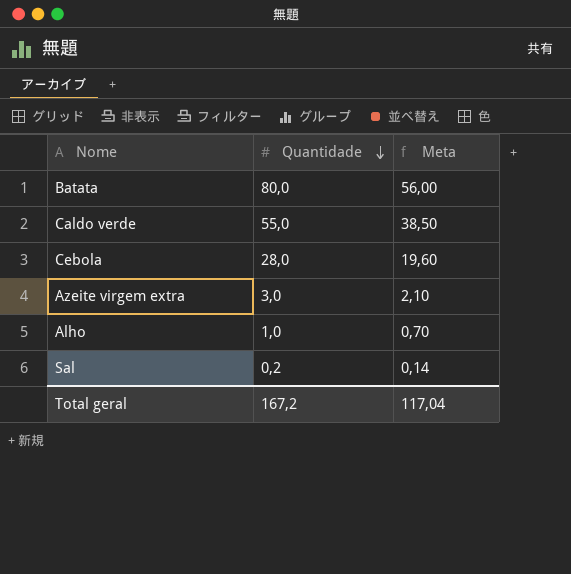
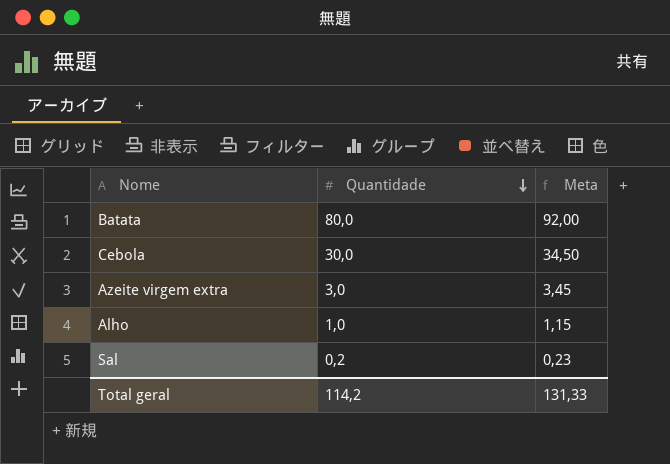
column Meta | formula: [Quantidade] * 0,7 -> [Quantidade] * 1,15
row Caldo verde: 55,0 | 38,50 -> none
Cebola | Quantidade: 28,0 -> 30,0
Total geral | Quantidade: 167,2 -> 114,2
Total geral | Meta: 117,04 -> 131,33

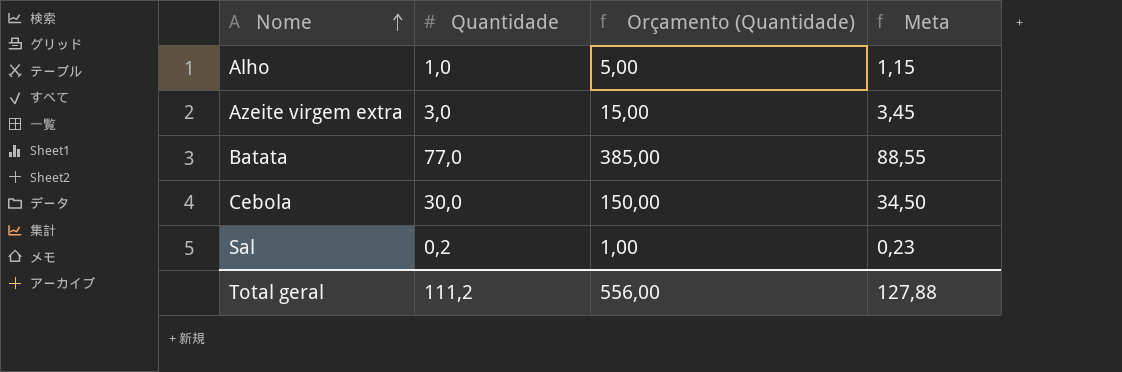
row order: Quantidade descending -> Nome ascending
column Orçamento (Quantidade) | formula: none -> [Quantidade] * 5
Batata | Quantidade: 80,0 -> 77,0
Batata | Meta: 92,00 -> 88,55
Total geral | Quantidade: 114,2 -> 111,2
Total geral | Meta: 131,33 -> 127,88

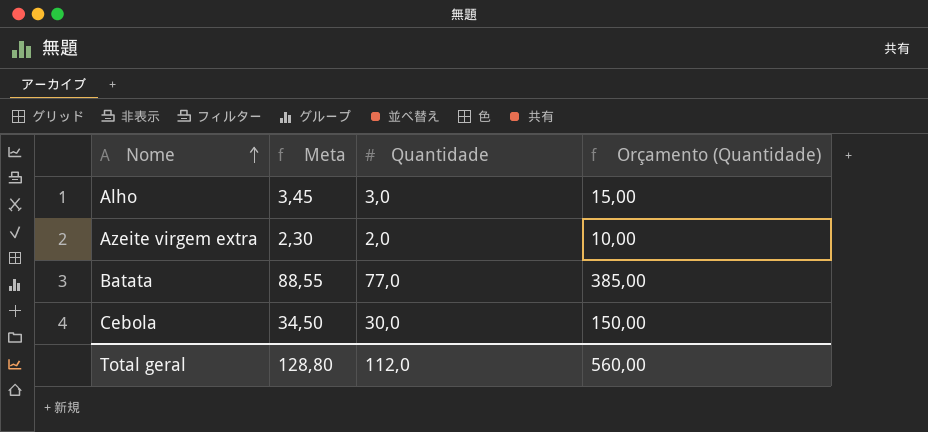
column Meta | position: 4 -> 2
row Sal: 0,2 | 1,00 | 0,23 -> none
Alho | Meta: 1,15 -> 3,45
Alho | Quantidade: 1,0 -> 3,0
Alho | Orçamento (Quantidade): 5,00 -> 15,00
Azeite virgem extra | Meta: 3,45 -> 2,30
Azeite virgem extra | Quantidade: 3,0 -> 2,0
Azeite virgem extra | Orçamento (Quantidade): 15,00 -> 10,00
Total geral | Meta: 127,88 -> 128,80
Total geral | Quantidade: 111,2 -> 112,0
Total geral | Orçamento (Quantidade): 556,00 -> 560,00

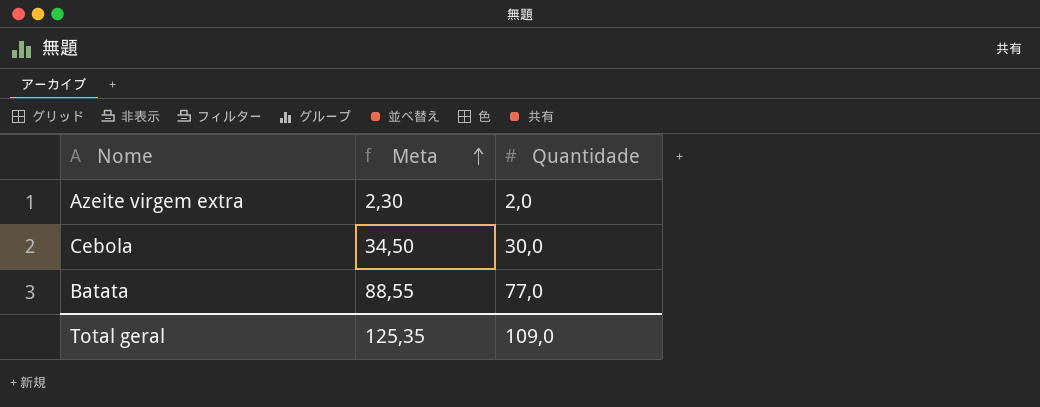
row order: Nome ascending -> Meta ascending
column Orçamento (Quantidade) | formula: [Quantidade] * 5 -> none
row Alho: 3,45 | 3,0 | 15,00 -> none
Total geral | Meta: 128,80 -> 125,35
Total geral | Quantidade: 112,0 -> 109,0

